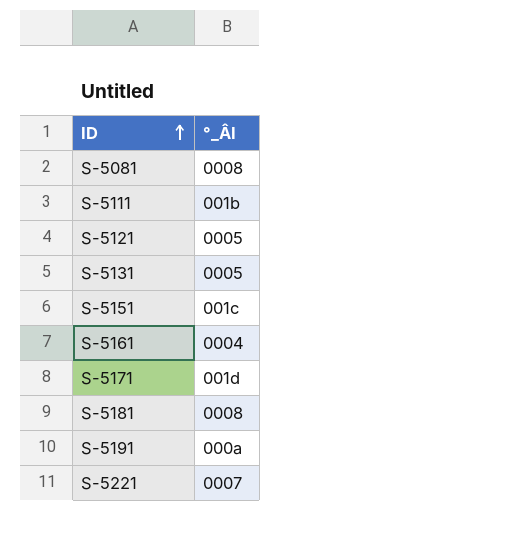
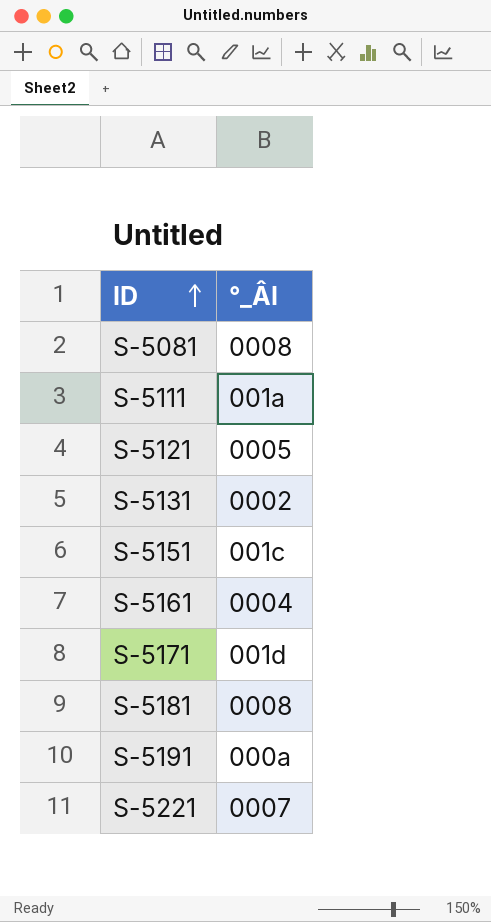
S-5111 | °_ÂI: 001b -> 001a
S-5131 | °_ÂI: 0005 -> 0002

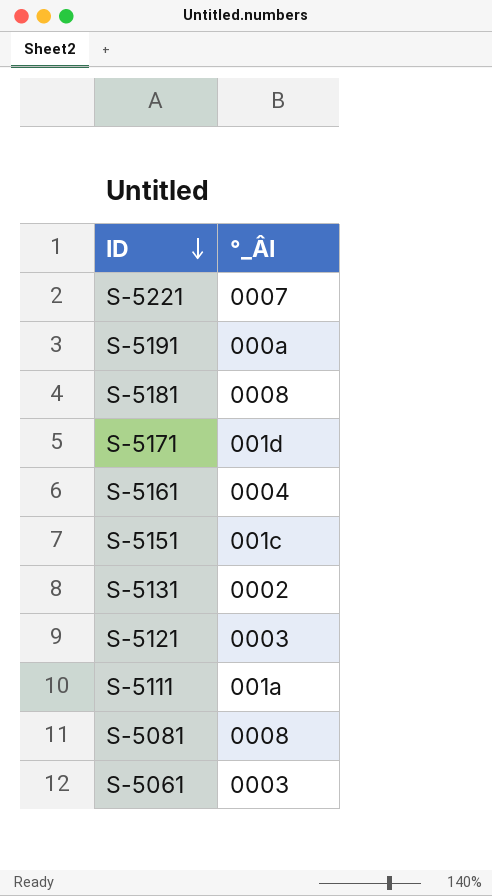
row order: ID ascending -> ID descending
S-5121 | °_ÂI: 0005 -> 0003
row S-5061: none -> 0003

